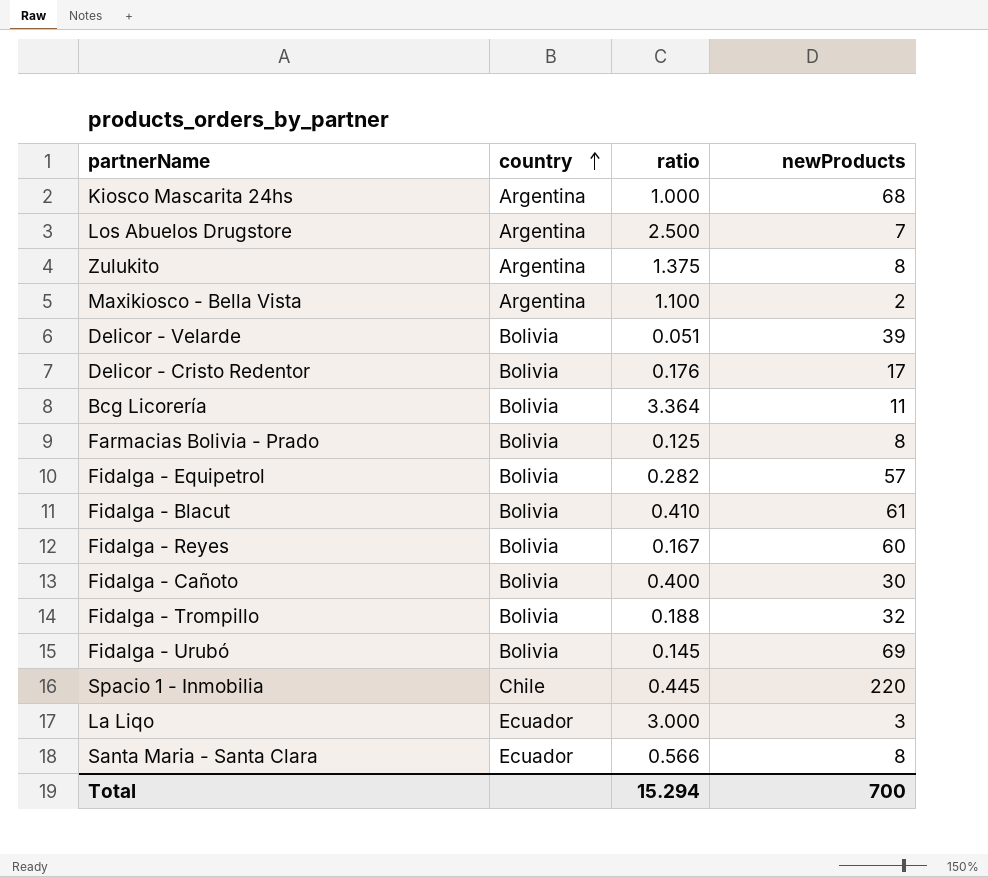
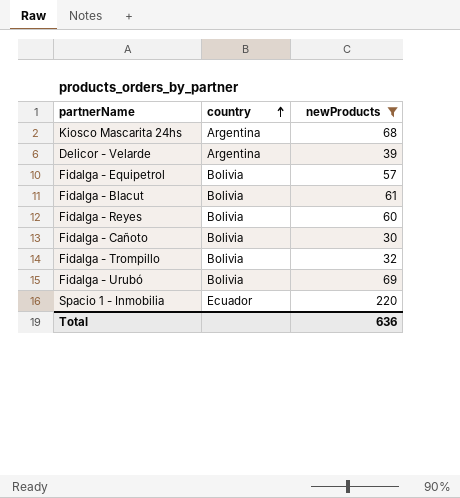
filter: none -> newProducts >= 30
column ratio | position: 3 -> none
Delicor - Velarde | country: Bolivia -> Argentina
Spacio 1 - Inmobilia | country: Chile -> Ecuador
Total | newProducts: 700 -> 636

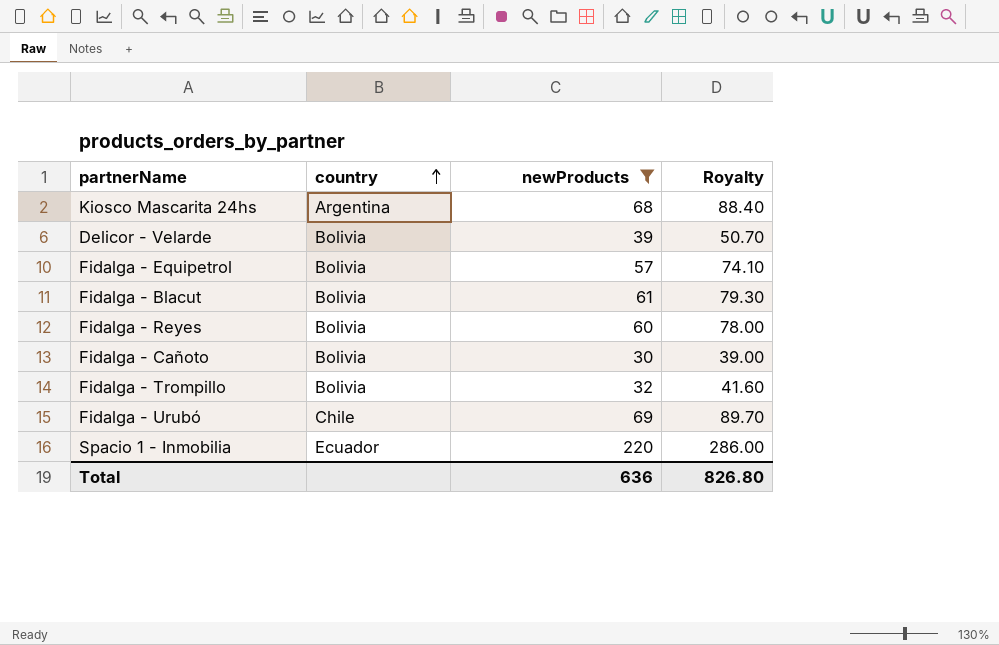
column Royalty | formula: none -> [newProducts] * 1.3
Delicor - Velarde | country: Argentina -> Bolivia
Fidalga - Urubó | country: Bolivia -> Chile

